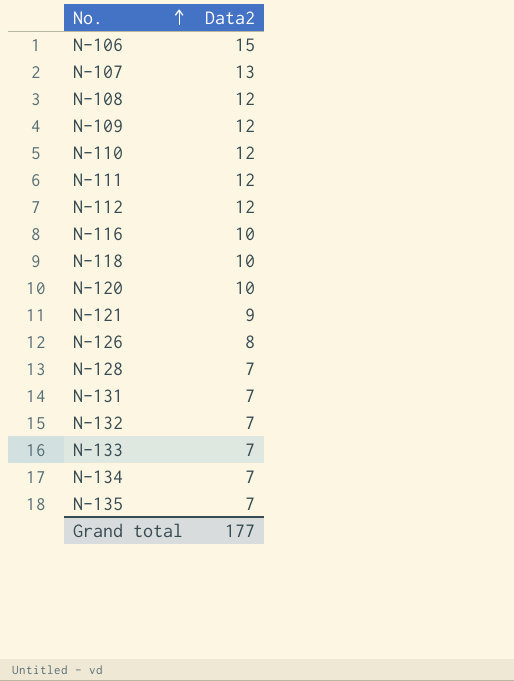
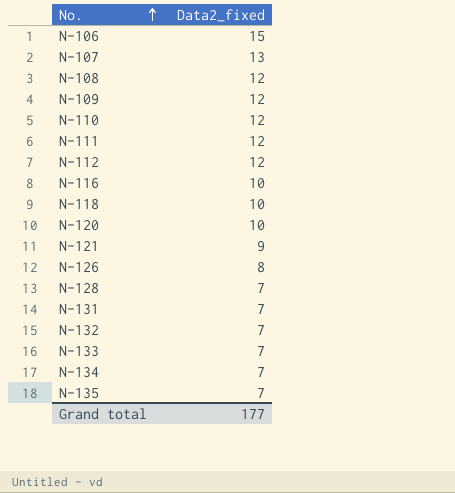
column name: Data2 -> Data2_fixed

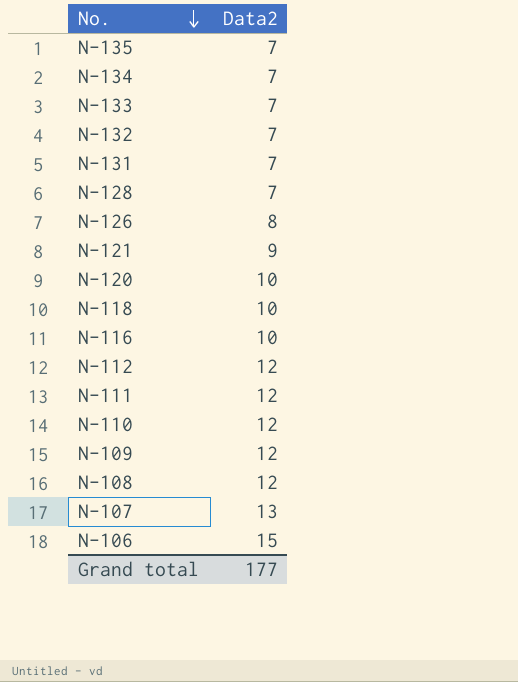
row order: No. ascending -> No. descending
column name: Data2_fixed -> Data2

